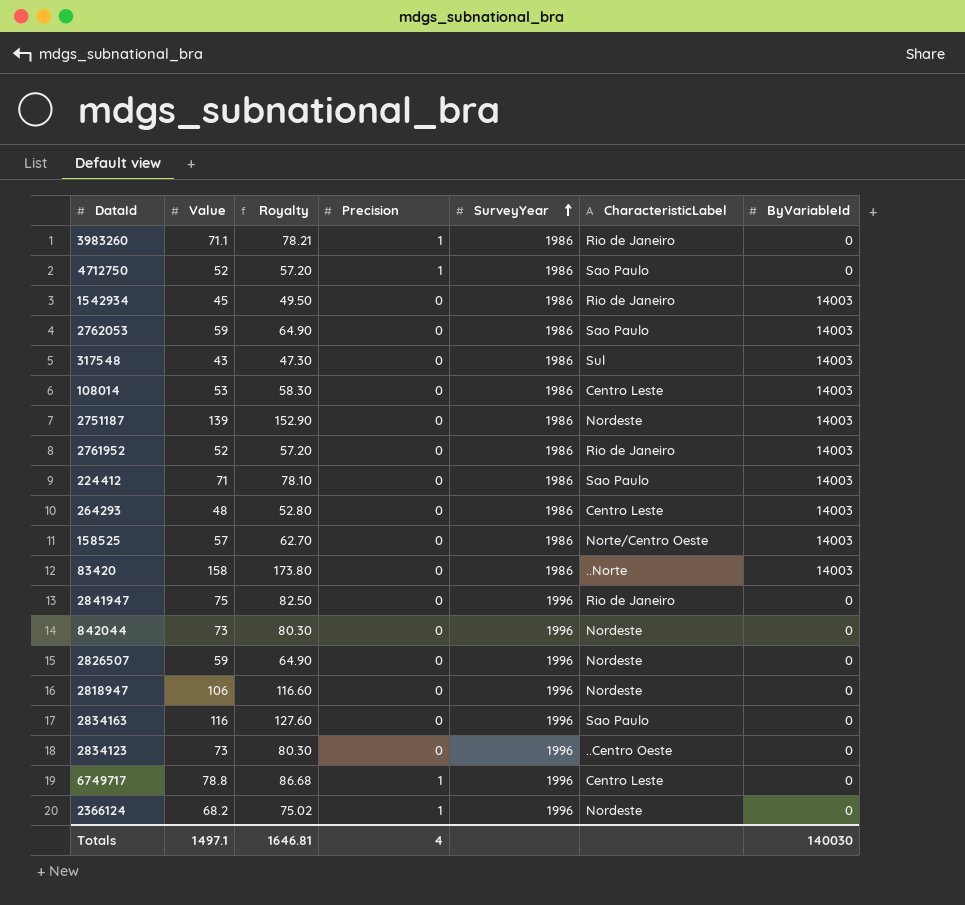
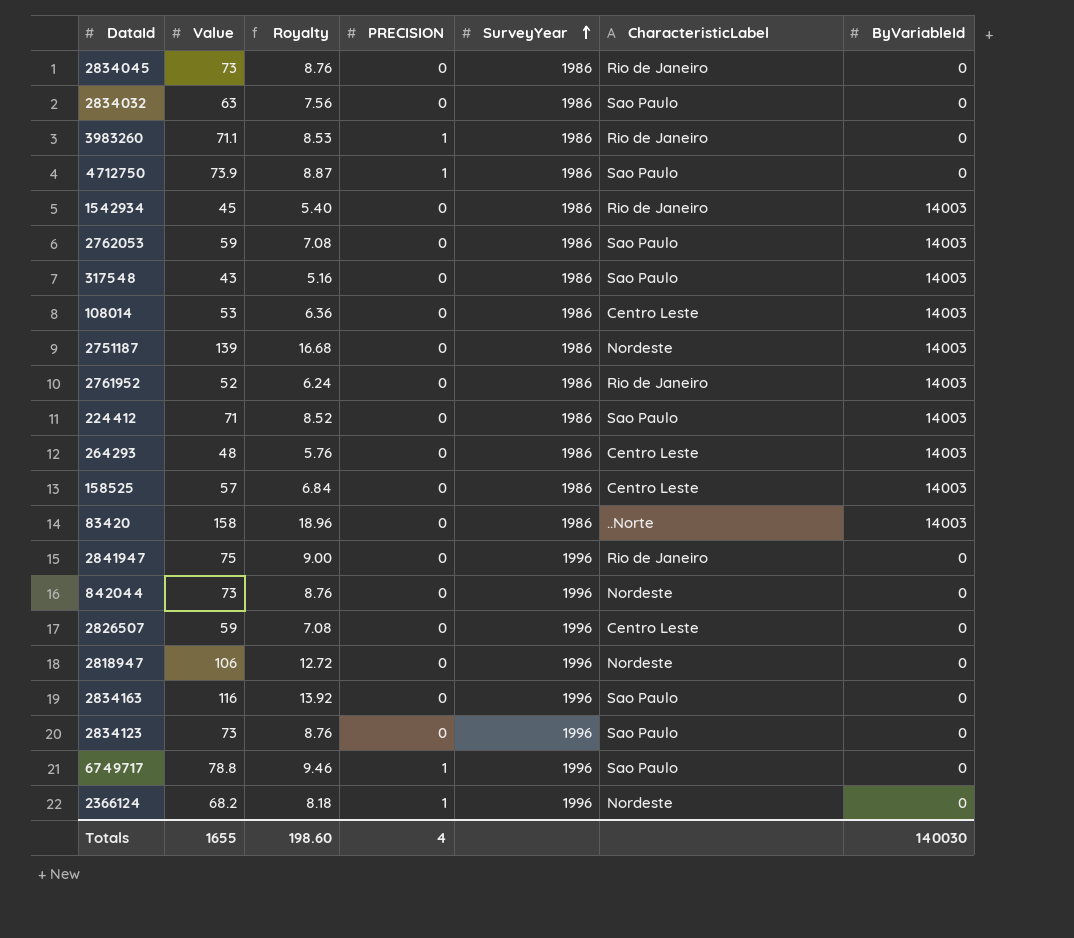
column Royalty | formula: [Value] * 1.1 -> [Value] * 0.12
column name: Precision -> PRECISION
row 2834045: none -> 73 | 8.76 | 0 | 1986 | Rio de Janeiro | 0
row 2834032: none -> 63 | 7.56 | 0 | 1986 | Sao Paulo | 0
4712750 | Value: 52 -> 73.9
317548 | CharacteristicLabel: Sul -> Sao Paulo
158525 | CharacteristicLabel: Norte/Centro Oeste -> Centro Leste
2826507 | CharacteristicLabel: Nordeste -> Centro Leste
2834123 | CharacteristicLabel: ..Centro Oeste -> Sao Paulo
6749717 | CharacteristicLabel: Centro Leste -> Sao Paulo
Totals | Value: 1497.1 -> 1655
Totals | Royalty: 1646.81 -> 198.60

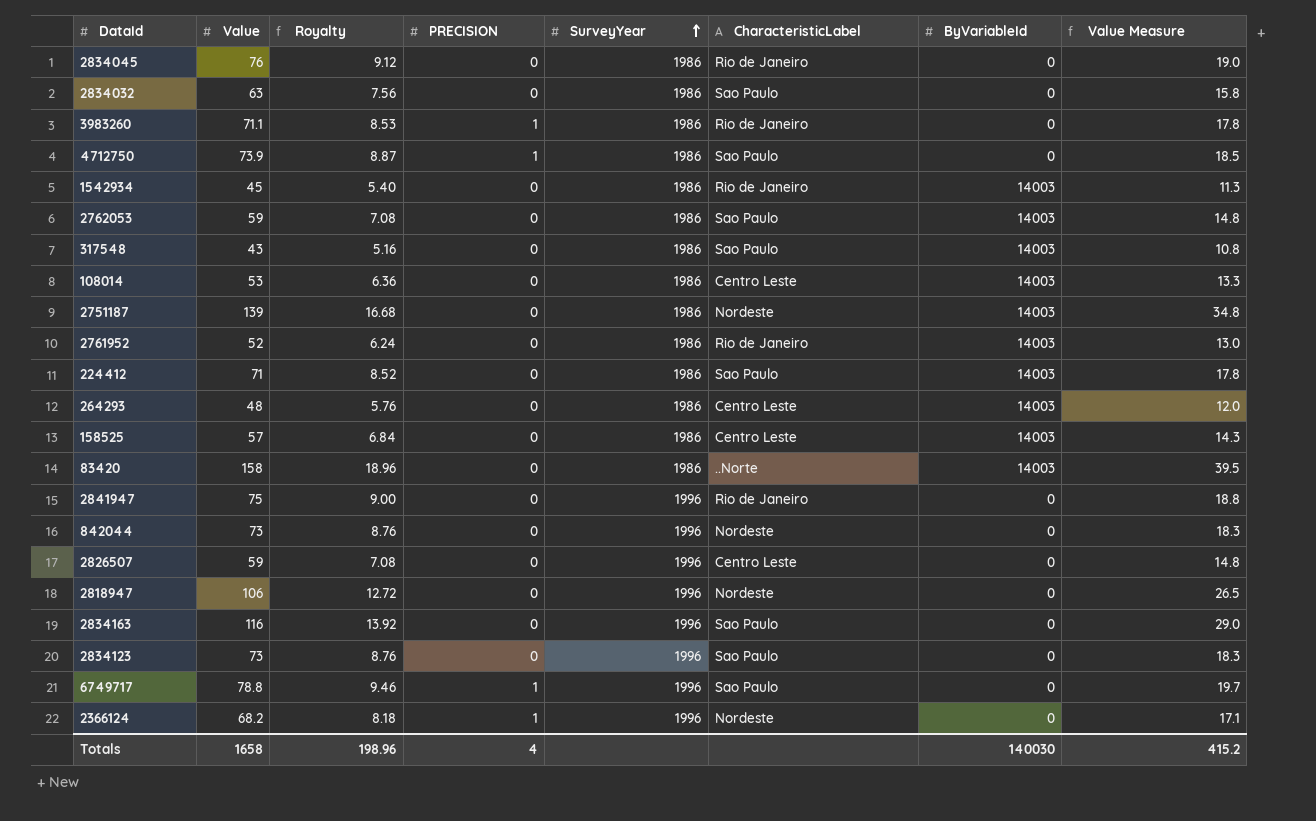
column Value Measure | formula: none -> [Value] * 0.25
2834045 | Value: 73 -> 76
2834045 | Royalty: 8.76 -> 9.12
Totals | Value: 1655 -> 1658
Totals | Royalty: 198.60 -> 198.96

